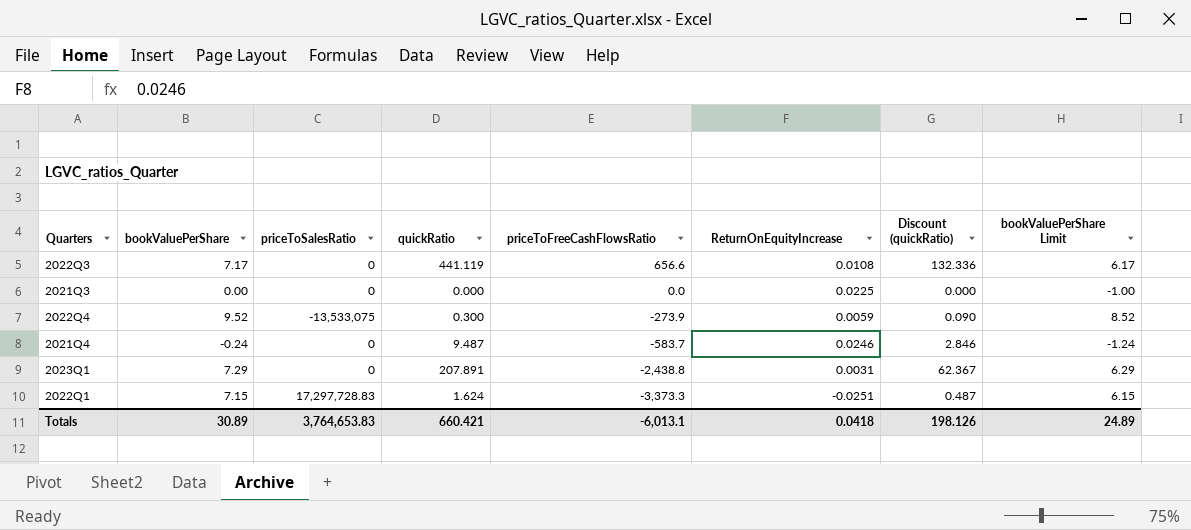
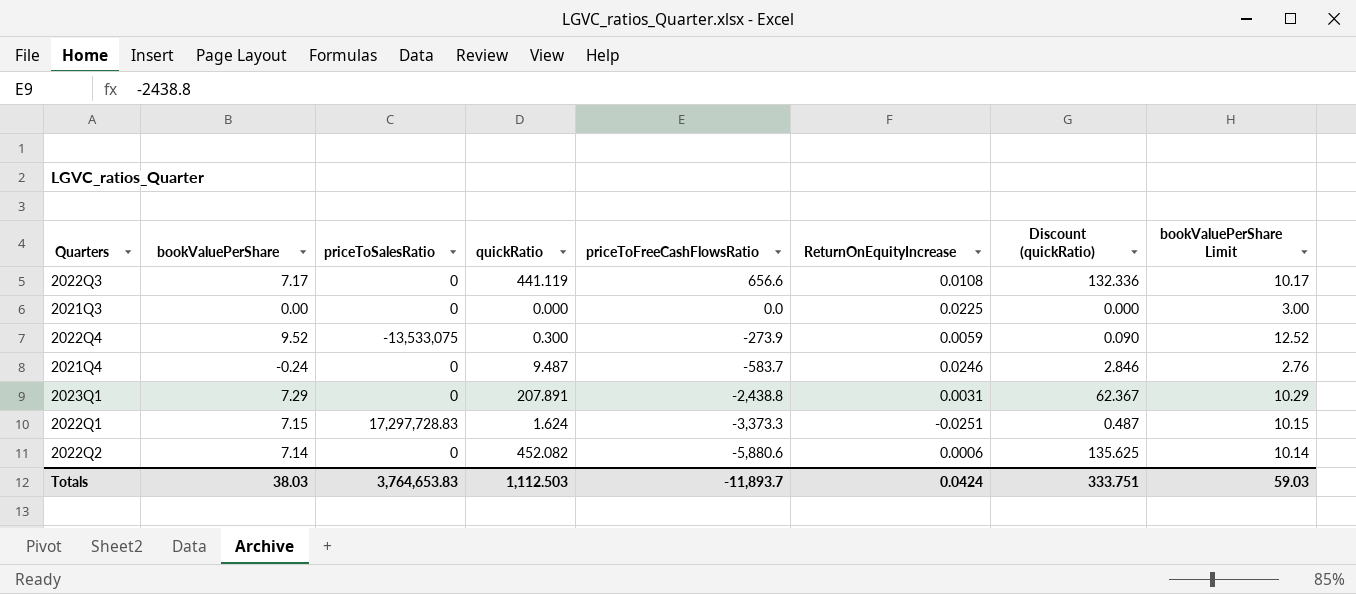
column bookValuePerShare Limit | formula: [bookValuePerShare] - 1 -> [bookValuePerShare] + 3
row 2022Q2: none -> 7.14 | 0 | 452.082 | -5,880.6 | 0.0006 | 135.625 | 10.14
Totals | bookValuePerShare: 30.89 -> 38.03
Totals | quickRatio: 660.421 -> 1,112.503
Totals | priceToFreeCashFlowsRatio: -6,013.1 -> -11,893.7
Totals | ReturnOnEquityIncrease: 0.0418 -> 0.0424
Totals | Discount (quickRatio): 198.126 -> 333.751
Totals | bookValuePerShare Limit: 24.89 -> 59.03

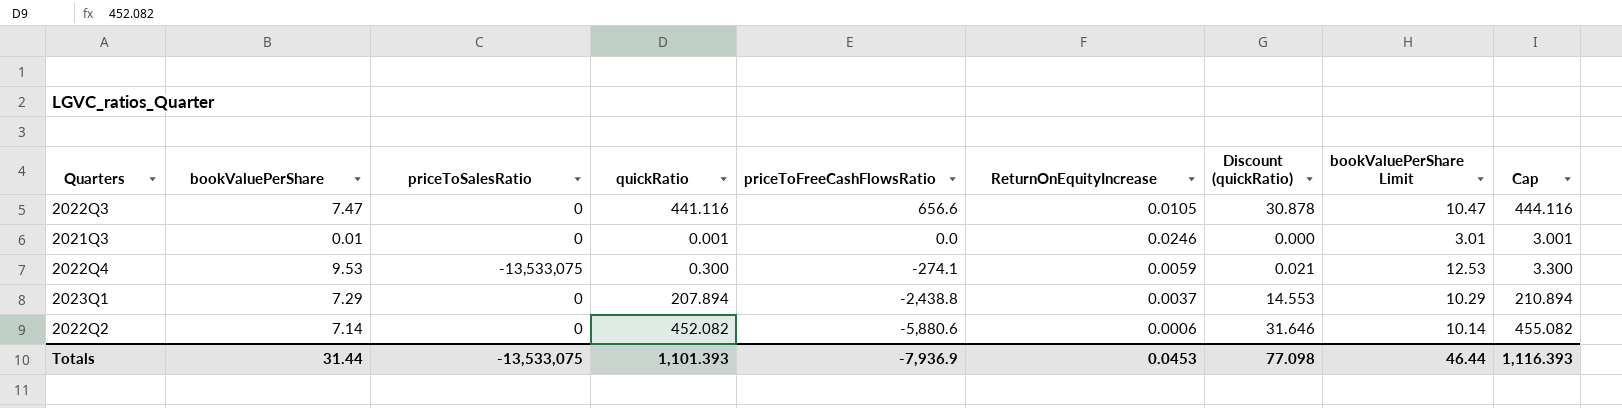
column Discount (quickRatio) | formula: [quickRatio] * 0.3 -> [quickRatio] * 0.07
column Cap | formula: none -> [quickRatio] + 3
row 2021Q4: -0.24 | 0 | 9.487 | -583.7 | 0.0246 | 2.846 | 2.76 -> none
row 2022Q1: 7.15 | 17,297,728.83 | 1.624 | -3,373.3 | -0.0251 | 0.487 | 10.15 -> none
2022Q3 | bookValuePerShare: 7.17 -> 7.47
2022Q3 | quickRatio: 441.119 -> 441.116
2022Q3 | ReturnOnEquityIncrease: 0.0108 -> 0.0105
2022Q3 | bookValuePerShare Limit: 10.17 -> 10.47
2021Q3 | bookValuePerShare: 0.00 -> 0.01
2021Q3 | quickRatio: 0.000 -> 0.001
2021Q3 | ReturnOnEquityIncrease: 0.0225 -> 0.0246
2021Q3 | bookValuePerShare Limit: 3.00 -> 3.01
2022Q4 | bookValuePerShare: 9.52 -> 9.53
2022Q4 | priceToFreeCashFlowsRatio: -273.9 -> -274.1
2022Q4 | bookValuePerShare Limit: 12.52 -> 12.53
2023Q1 | quickRatio: 207.891 -> 207.894
2023Q1 | ReturnOnEquityIncrease: 0.0031 -> 0.0037
Totals | bookValuePerShare: 38.03 -> 31.44
Totals | priceToSalesRatio: 3,764,653.83 -> -13,533,075
Totals | quickRatio: 1,112.503 -> 1,101.393
Totals | priceToFreeCashFlowsRatio: -11,893.7 -> -7,936.9
Totals | ReturnOnEquityIncrease: 0.0424 -> 0.0453
Totals | Discount (quickRatio): 333.751 -> 77.098
Totals | bookValuePerShare Limit: 59.03 -> 46.44

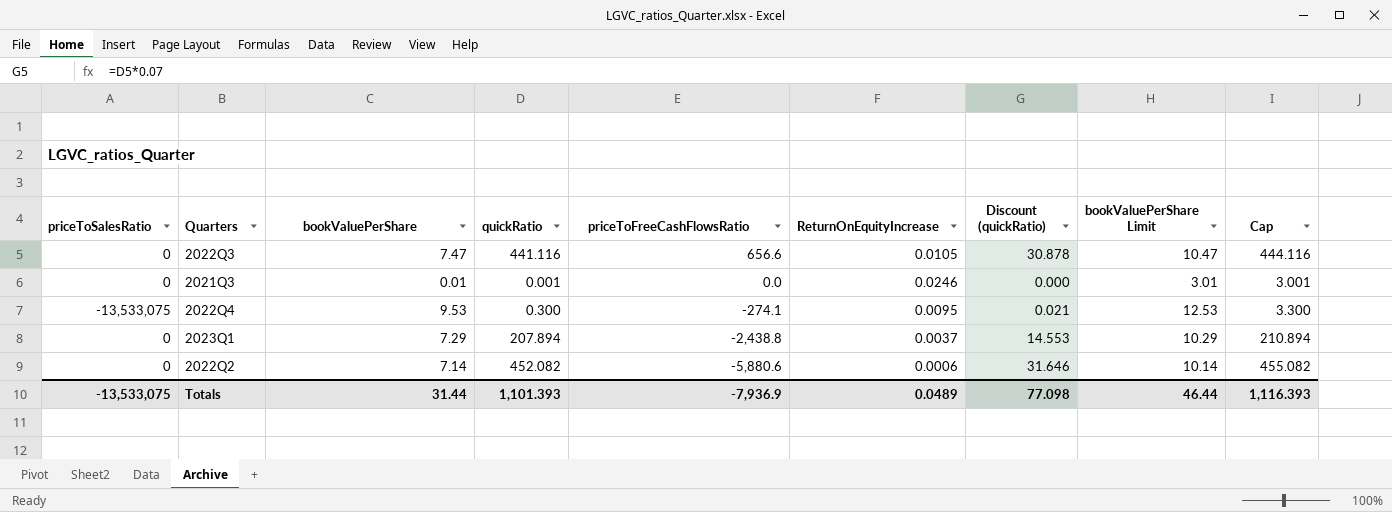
column priceToSalesRatio | position: 3 -> 1
2022Q4 | ReturnOnEquityIncrease: 0.0059 -> 0.0095
Totals | ReturnOnEquityIncrease: 0.0453 -> 0.0489

